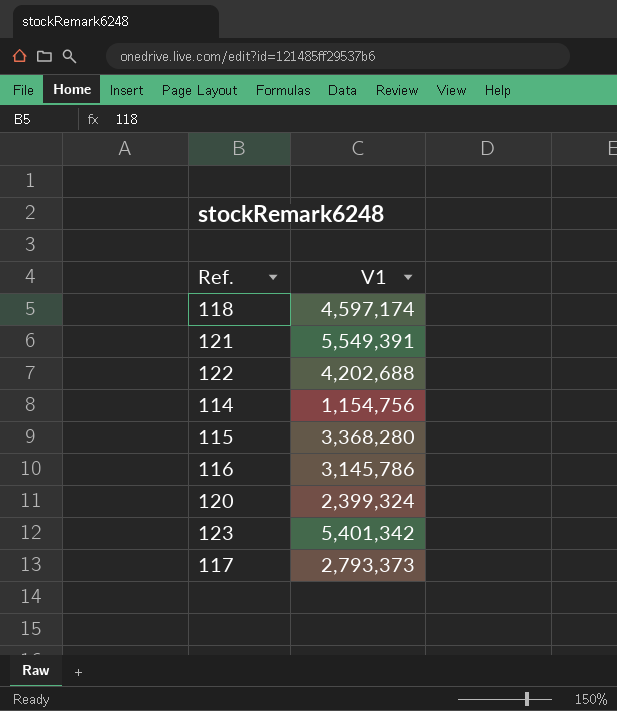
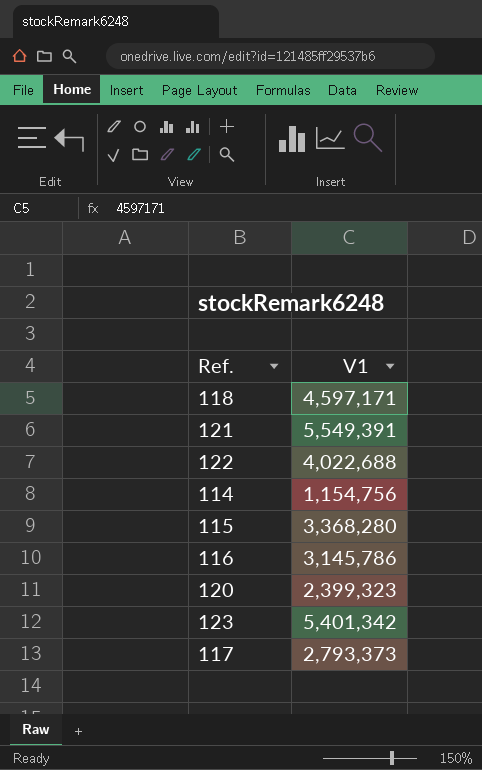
118 | V1: 4,597,174 -> 4,597,171
122 | V1: 4,202,688 -> 4,022,688
120 | V1: 2,399,324 -> 2,399,323

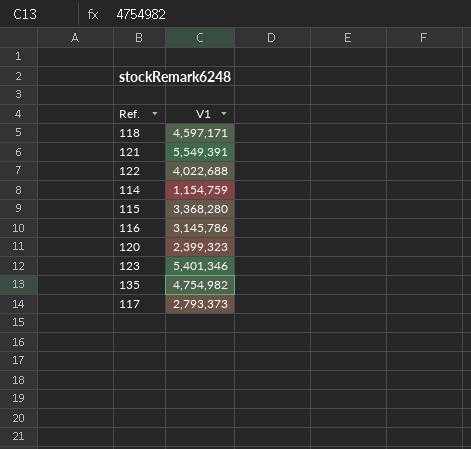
114 | V1: 1,154,756 -> 1,154,759
123 | V1: 5,401,342 -> 5,401,346
row 135: none -> 4,754,982

